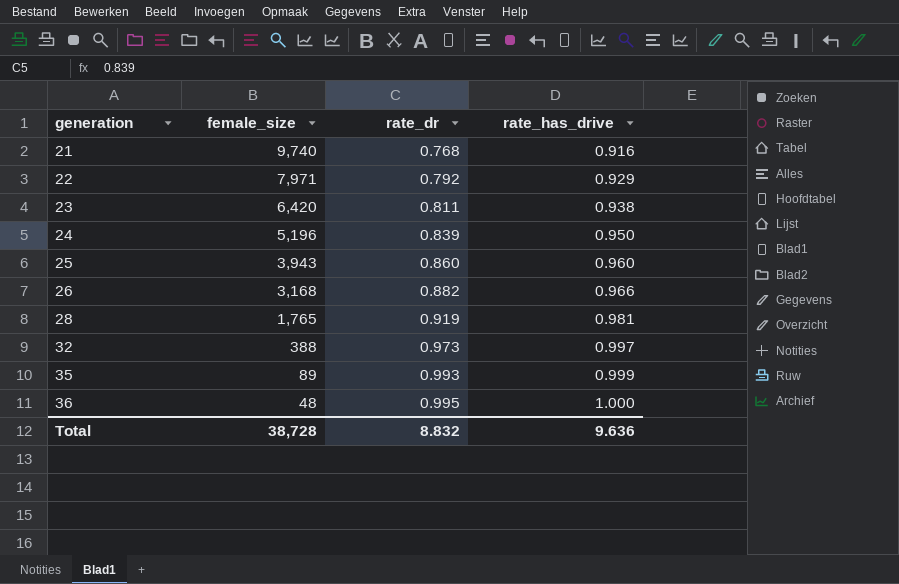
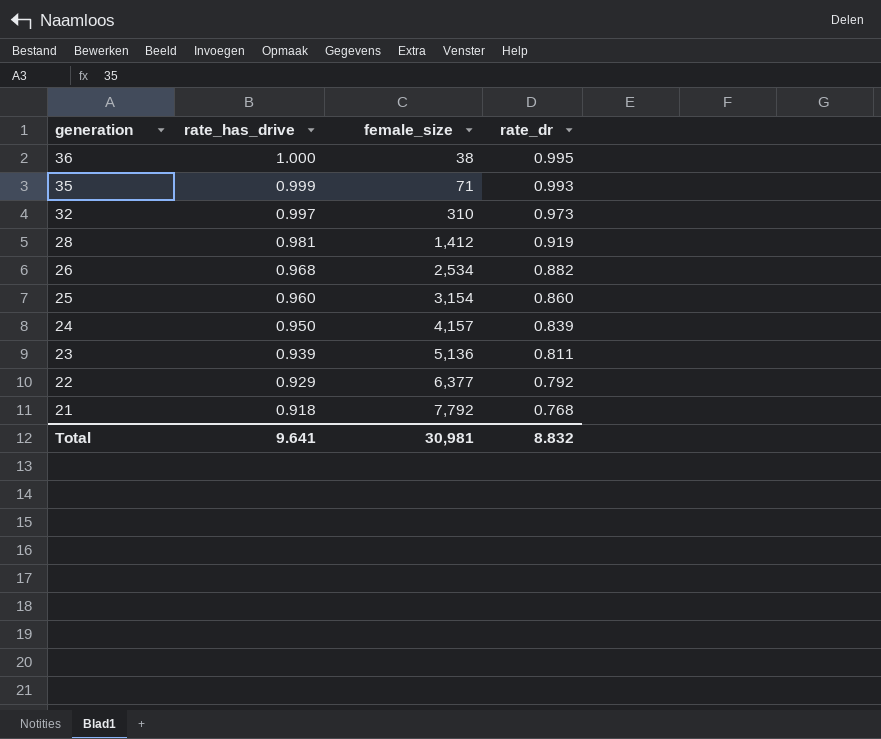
row order: generation ascending -> generation descending
column rate_has_drive | position: 4 -> 2
36 | female_size: 48 -> 38
35 | female_size: 89 -> 71
32 | female_size: 388 -> 310
28 | female_size: 1,765 -> 1,412
26 | rate_has_drive: 0.966 -> 0.968
26 | female_size: 3,168 -> 2,534
25 | female_size: 3,943 -> 3,154
24 | female_size: 5,196 -> 4,157
23 | rate_has_drive: 0.938 -> 0.939
23 | female_size: 6,420 -> 5,136
22 | female_size: 7,971 -> 6,377
21 | rate_has_drive: 0.916 -> 0.918
21 | female_size: 9,740 -> 7,792
Total | rate_has_drive: 9.636 -> 9.641
Total | female_size: 38,728 -> 30,981

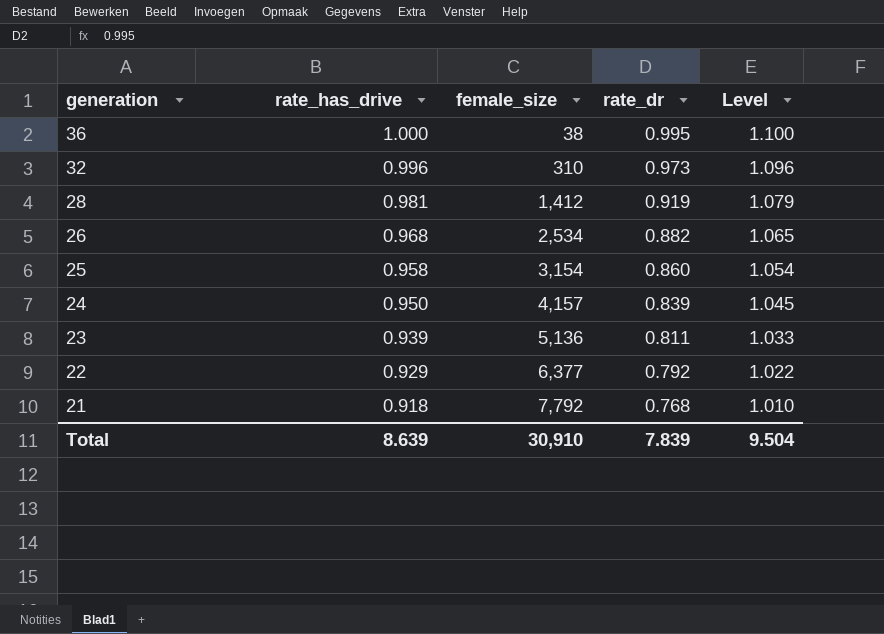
column Level | formula: none -> [rate_has_drive] * 1.1
row 35: 0.999 | 71 | 0.993 -> none
32 | rate_has_drive: 0.997 -> 0.996
25 | rate_has_drive: 0.960 -> 0.958
Total | rate_has_drive: 9.641 -> 8.639
Total | female_size: 30,981 -> 30,910
Total | rate_dr: 8.832 -> 7.839

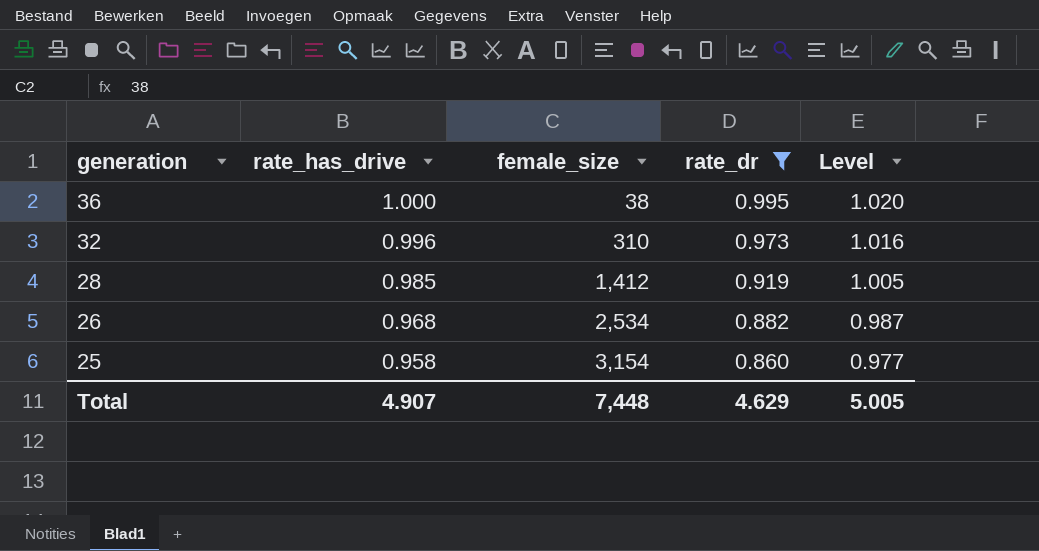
filter: none -> rate_dr >= 0.860
column Level | formula: [rate_has_drive] * 1.1 -> [rate_has_drive] * 1.02
28 | rate_has_drive: 0.981 -> 0.985
Total | rate_has_drive: 8.639 -> 4.907
Total | female_size: 30,910 -> 7,448
Total | rate_dr: 7.839 -> 4.629
Total | Level: 9.504 -> 5.005

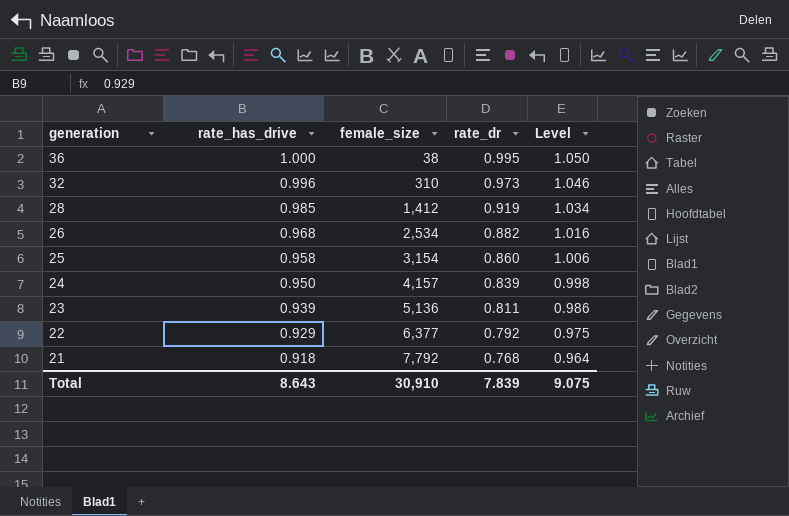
filter: rate_dr >= 0.860 -> none
column Level | formula: [rate_has_drive] * 1.02 -> [rate_has_drive] * 1.05
Total | rate_has_drive: 4.907 -> 8.643
Total | female_size: 7,448 -> 30,910
Total | rate_dr: 4.629 -> 7.839
Total | Level: 5.005 -> 9.075

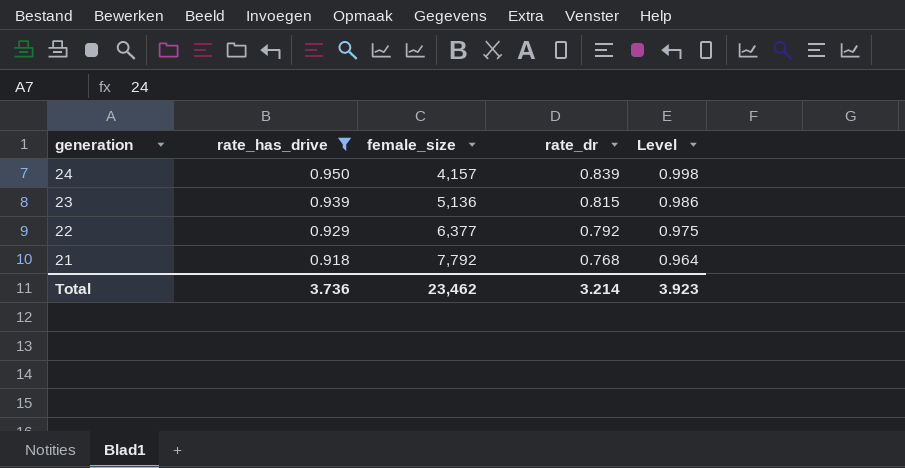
filter: none -> rate_has_drive <= 0.950
23 | rate_dr: 0.811 -> 0.815
Total | rate_has_drive: 8.643 -> 3.736
Total | female_size: 30,910 -> 23,462
Total | rate_dr: 7.839 -> 3.214
Total | Level: 9.075 -> 3.923

